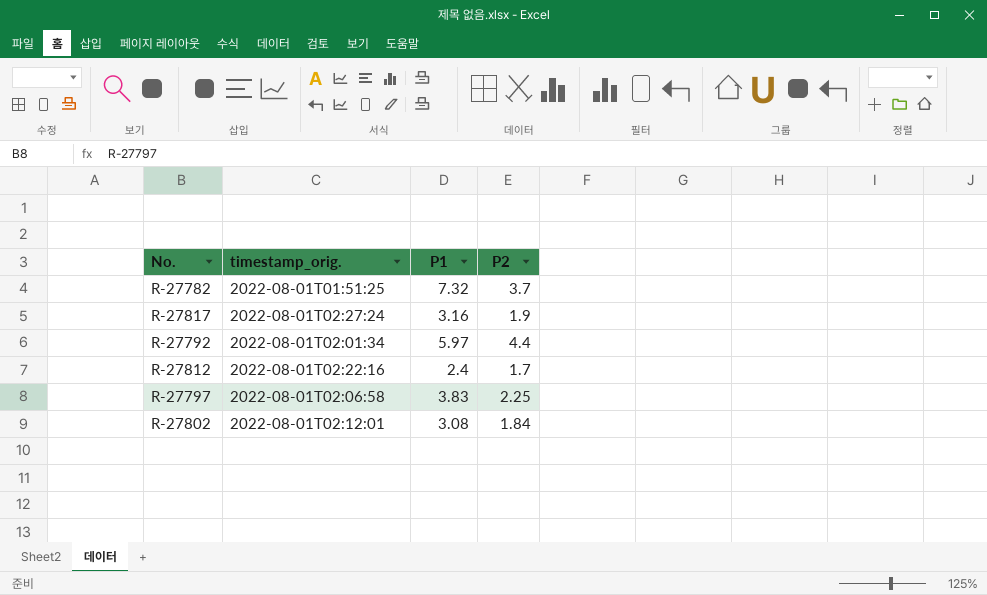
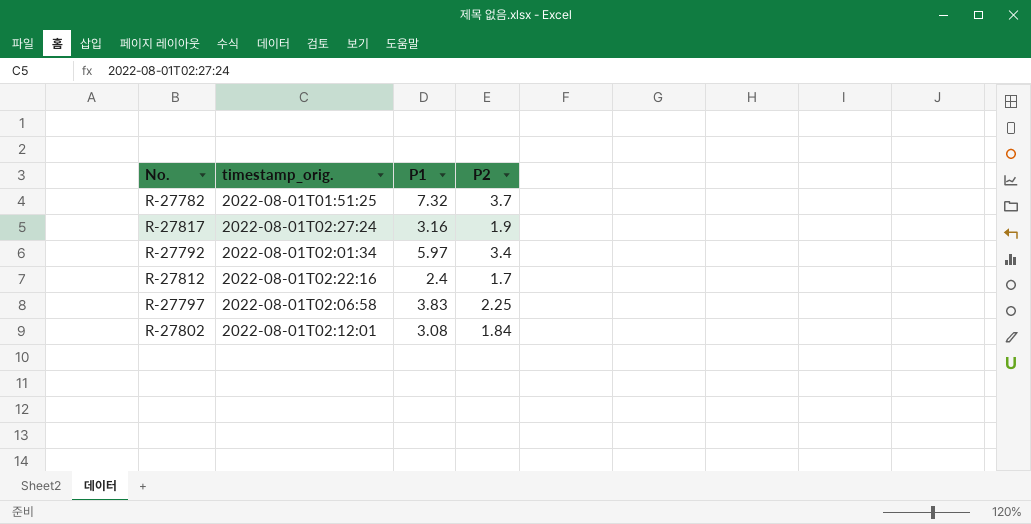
R-27792 | P2: 4.4 -> 3.4

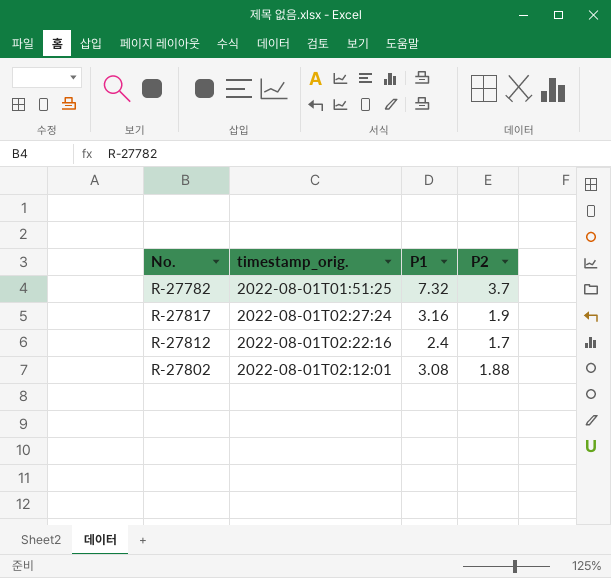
row R-27792: 2022-08-01T02:01:34 | 5.97 | 3.4 -> none
row R-27797: 2022-08-01T02:06:58 | 3.83 | 2.25 -> none
R-27802 | P2: 1.84 -> 1.88

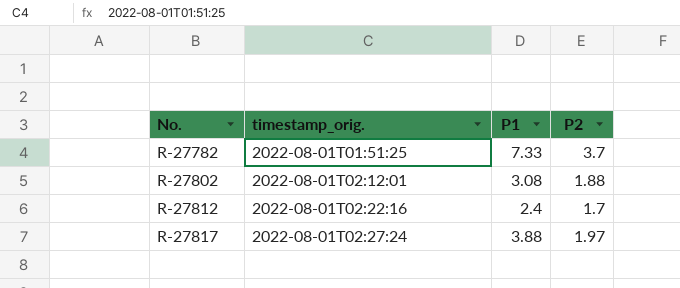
row order: none -> No. ascending
R-27782 | P1: 7.32 -> 7.33
R-27817 | P1: 3.16 -> 3.88
R-27817 | P2: 1.9 -> 1.97

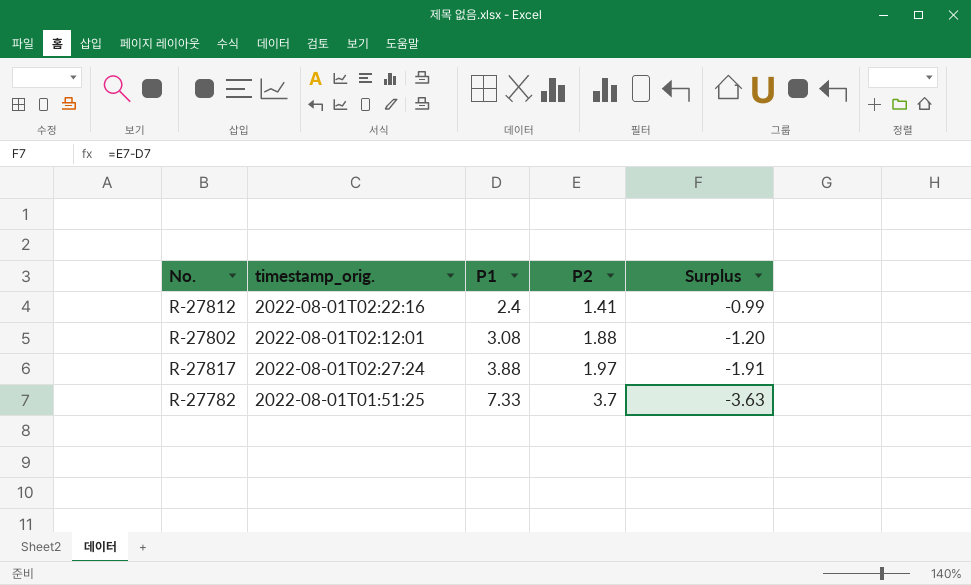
row order: No. ascending -> P1 ascending
column Surplus | formula: none -> [P2] - [P1]
R-27812 | P2: 1.7 -> 1.41

